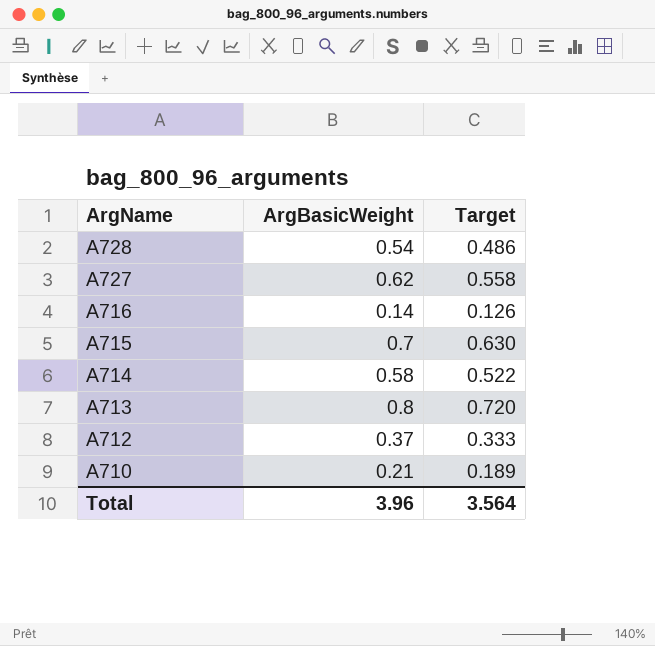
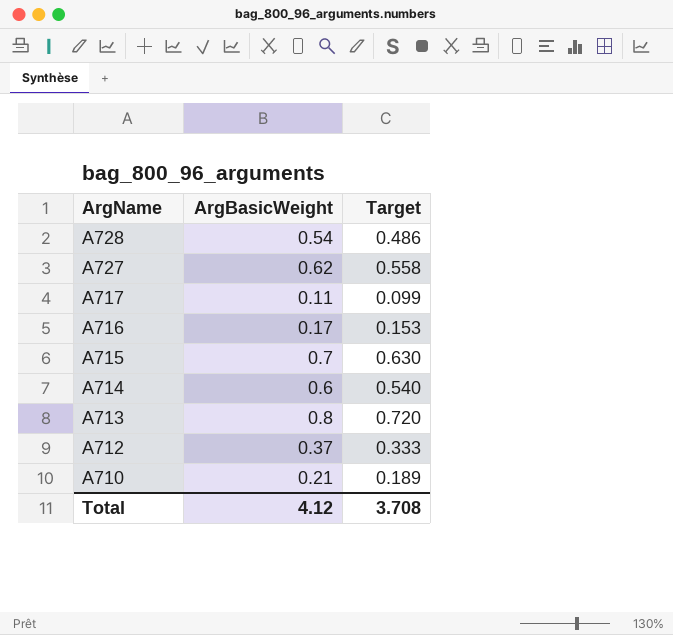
row A717: none -> 0.11 | 0.099
A716 | ArgBasicWeight: 0.14 -> 0.17
A716 | Target: 0.126 -> 0.153
A714 | ArgBasicWeight: 0.58 -> 0.6
A714 | Target: 0.522 -> 0.540
Total | ArgBasicWeight: 3.96 -> 4.12
Total | Target: 3.564 -> 3.708

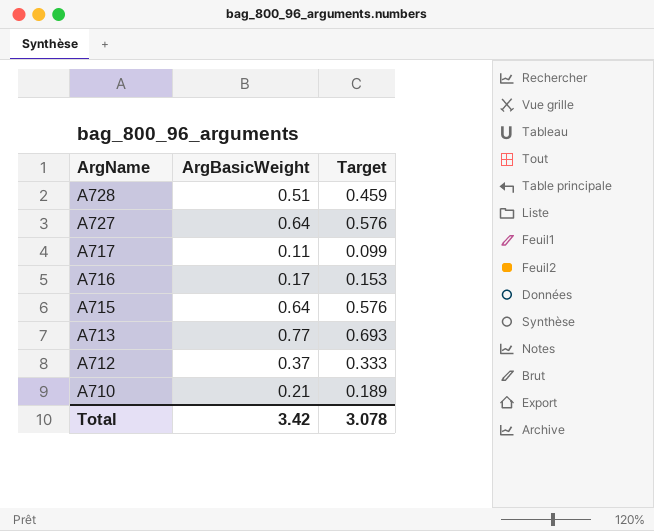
row A714: 0.6 | 0.540 -> none
A728 | ArgBasicWeight: 0.54 -> 0.51
A728 | Target: 0.486 -> 0.459
A727 | ArgBasicWeight: 0.62 -> 0.64
A727 | Target: 0.558 -> 0.576
A715 | ArgBasicWeight: 0.7 -> 0.64
A715 | Target: 0.630 -> 0.576
A713 | ArgBasicWeight: 0.8 -> 0.77
A713 | Target: 0.720 -> 0.693
Total | ArgBasicWeight: 4.12 -> 3.42
Total | Target: 3.708 -> 3.078

